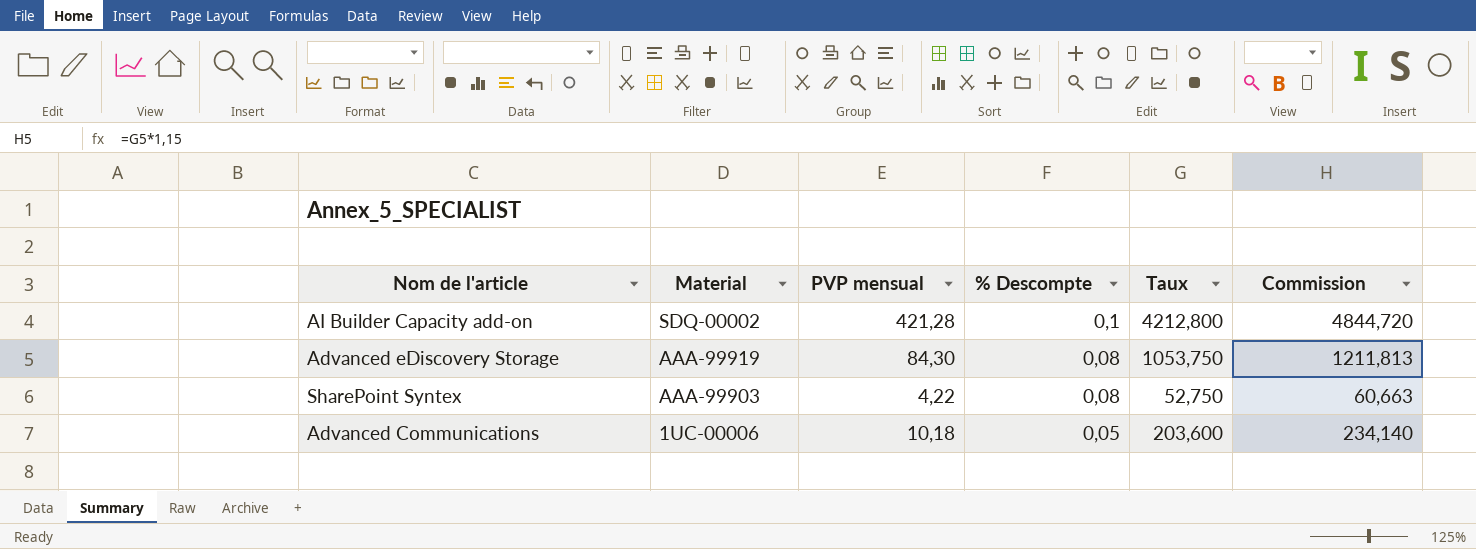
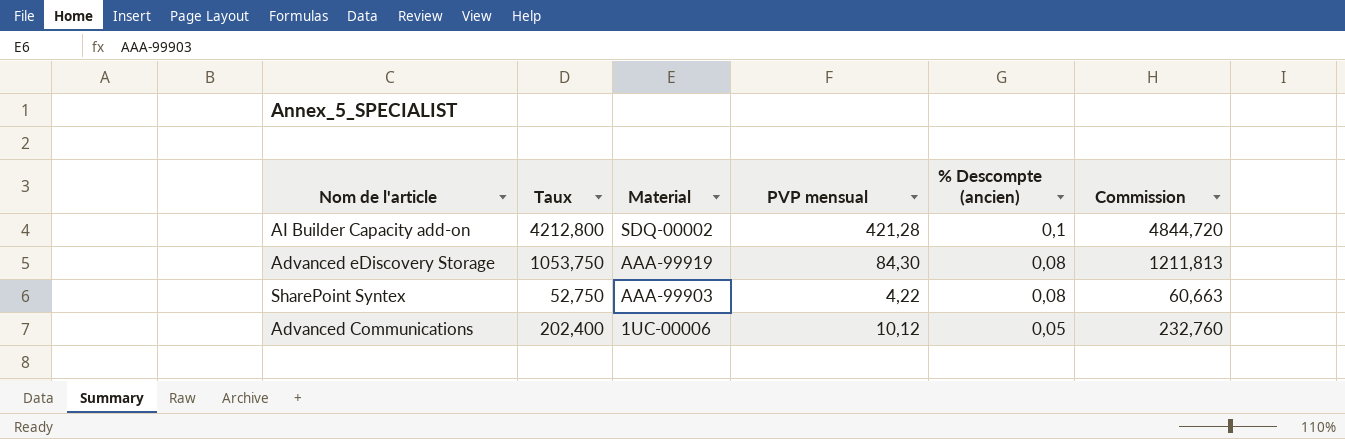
column Taux | position: 5 -> 2
column name: % Descompte -> % Descompte (ancien)
Advanced Communications | Taux: 203,600 -> 202,400
Advanced Communications | PVP mensual: 10,18 -> 10,12
Advanced Communications | Commission: 234,140 -> 232,760

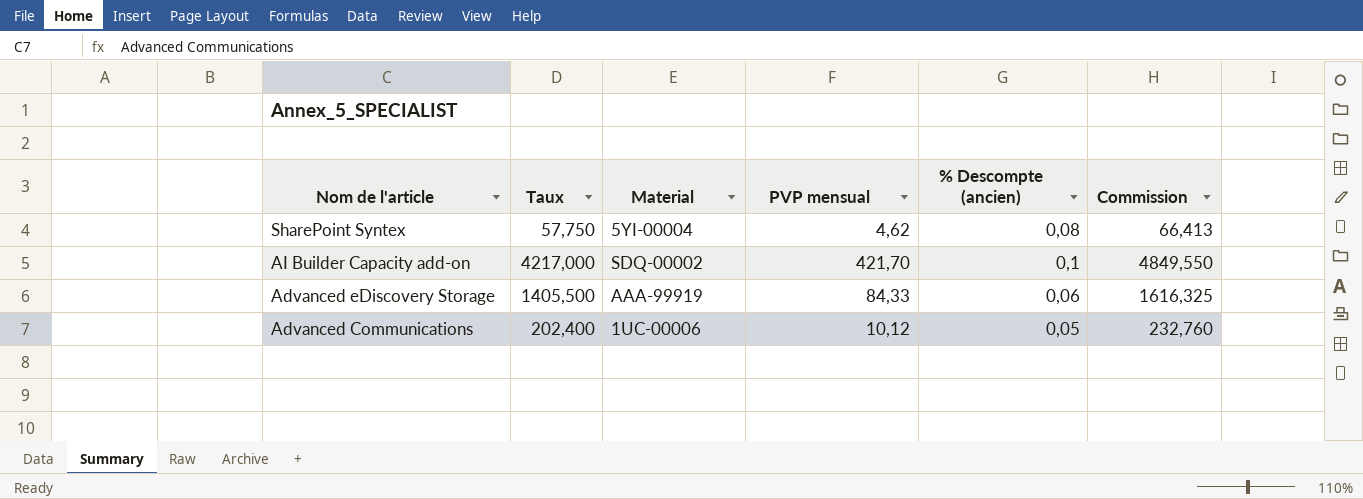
row order: Material descending -> Nom de l'article descending
SharePoint Syntex | Taux: 52,750 -> 57,750
SharePoint Syntex | Material: AAA-99903 -> 5YI-00004
SharePoint Syntex | PVP mensual: 4,22 -> 4,62
SharePoint Syntex | Commission: 60,663 -> 66,413
AI Builder Capacity add-on | Taux: 4212,800 -> 4217,000
AI Builder Capacity add-on | PVP mensual: 421,28 -> 421,70
AI Builder Capacity add-on | Commission: 4844,720 -> 4849,550
Advanced eDiscovery Storage | Taux: 1053,750 -> 1405,500
Advanced eDiscovery Storage | PVP mensual: 84,30 -> 84,33
Advanced eDiscovery Storage | % Descompte (ancien): 0,08 -> 0,06
Advanced eDiscovery Storage | Commission: 1211,813 -> 1616,325

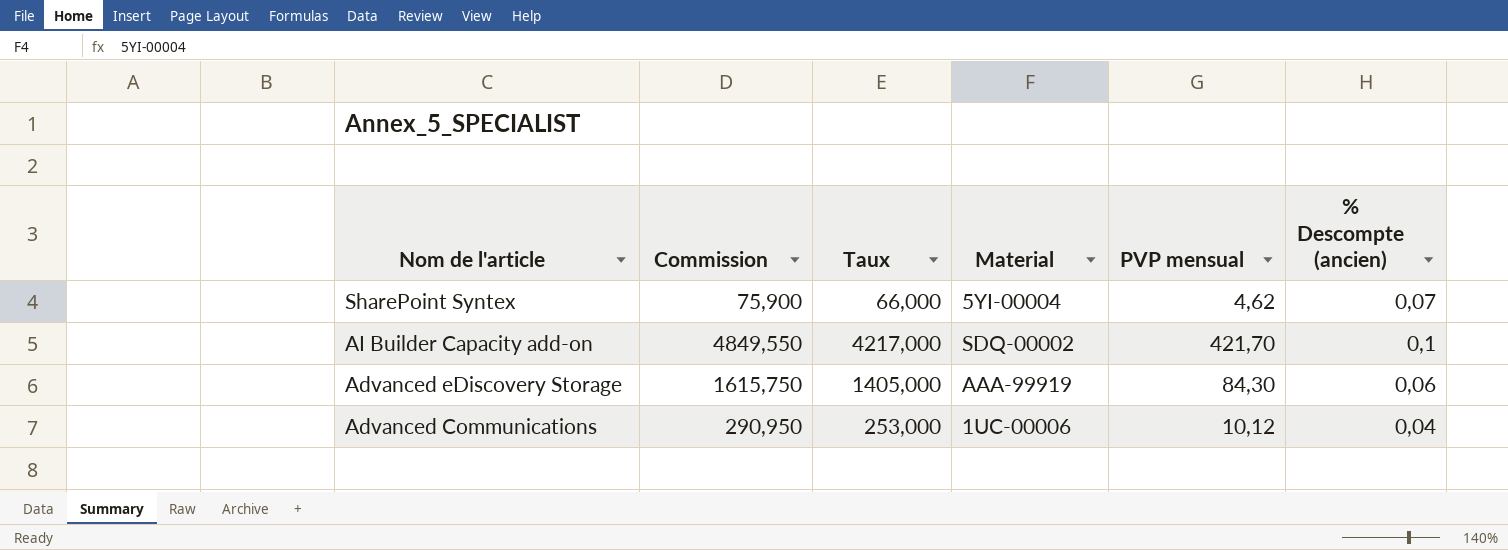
column Commission | position: 6 -> 2
SharePoint Syntex | Commission: 66,413 -> 75,900
SharePoint Syntex | Taux: 57,750 -> 66,000
SharePoint Syntex | % Descompte (ancien): 0,08 -> 0,07
Advanced eDiscovery Storage | Commission: 1616,325 -> 1615,750
Advanced eDiscovery Storage | Taux: 1405,500 -> 1405,000
Advanced eDiscovery Storage | PVP mensual: 84,33 -> 84,30
Advanced Communications | Commission: 232,760 -> 290,950
Advanced Communications | Taux: 202,400 -> 253,000
Advanced Communications | % Descompte (ancien): 0,05 -> 0,04

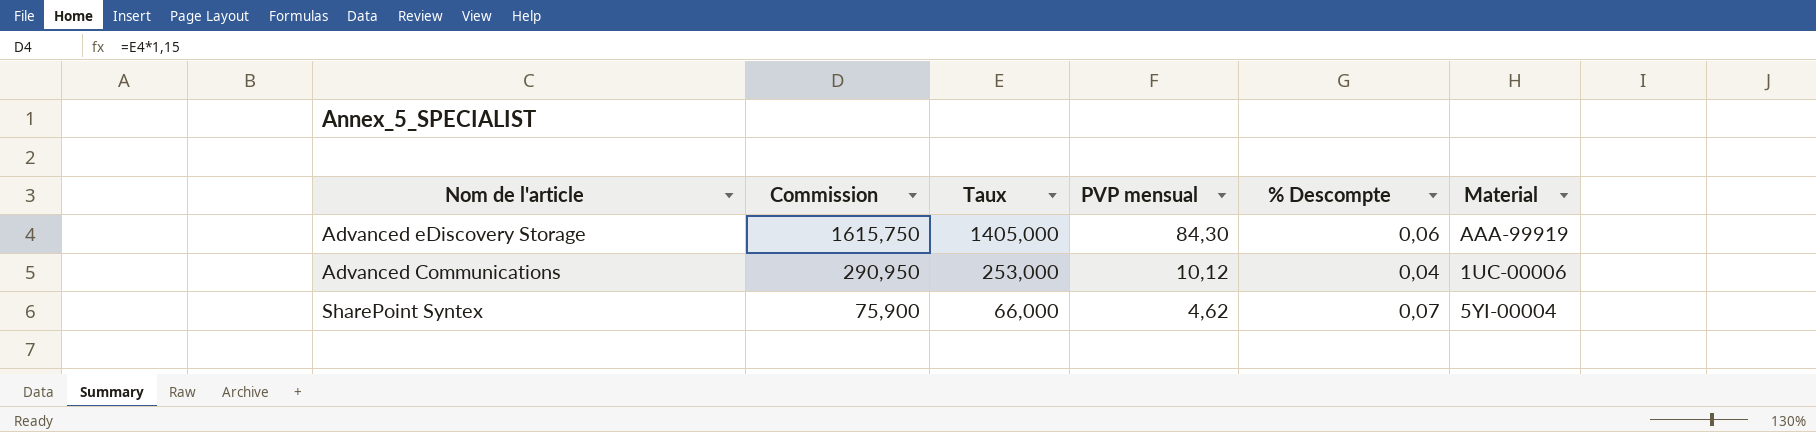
row order: Nom de l'article descending -> Commission descending
column name: % Descompte (ancien) -> % Descompte
column Material | position: 4 -> 6
row AI Builder Capacity add-on: 4849,550 | 4217,000 | SDQ-00002 | 421,70 | 0,1 -> none

